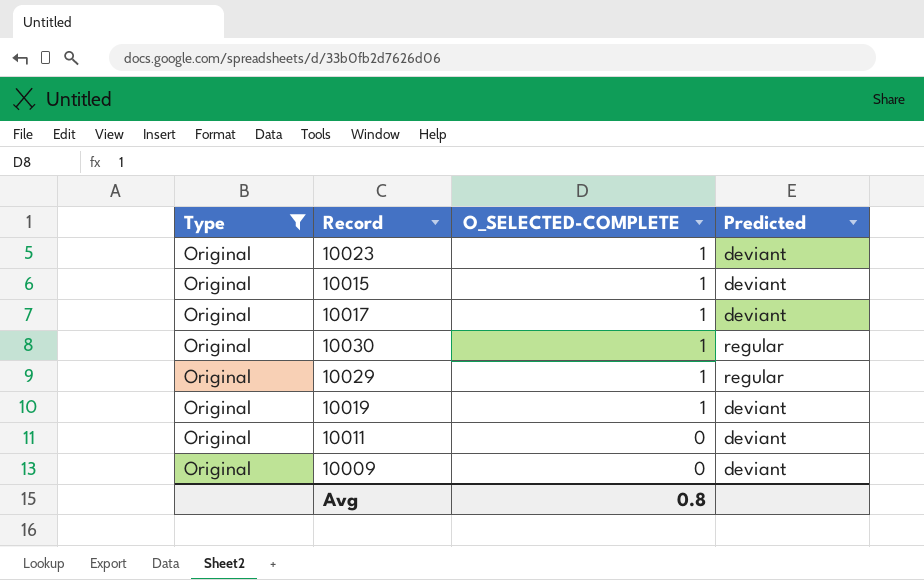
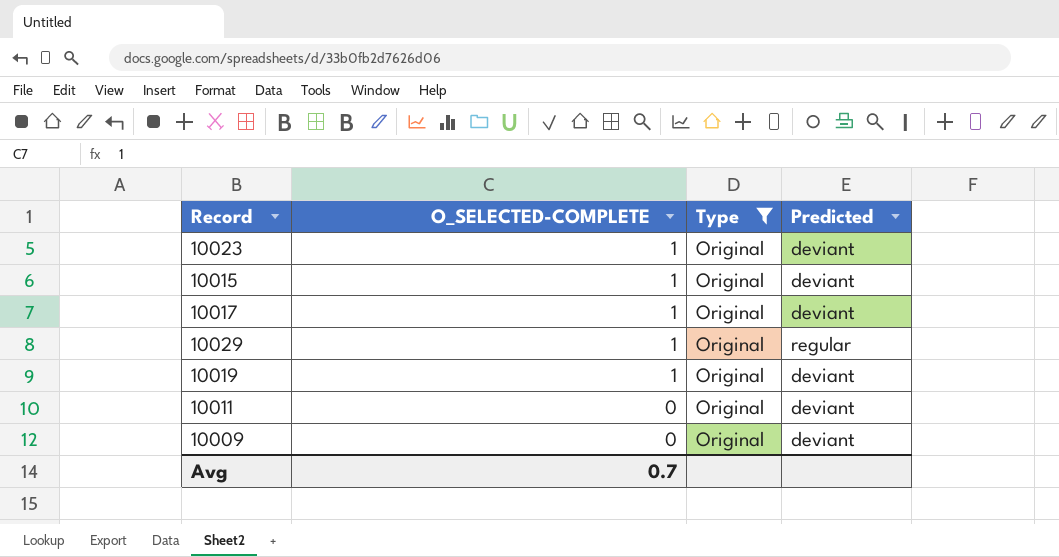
column Type | position: 1 -> 3
row 10030: Original | 1 | regular -> none
Avg | O_SELECTED-COMPLETE: 0.8 -> 0.7

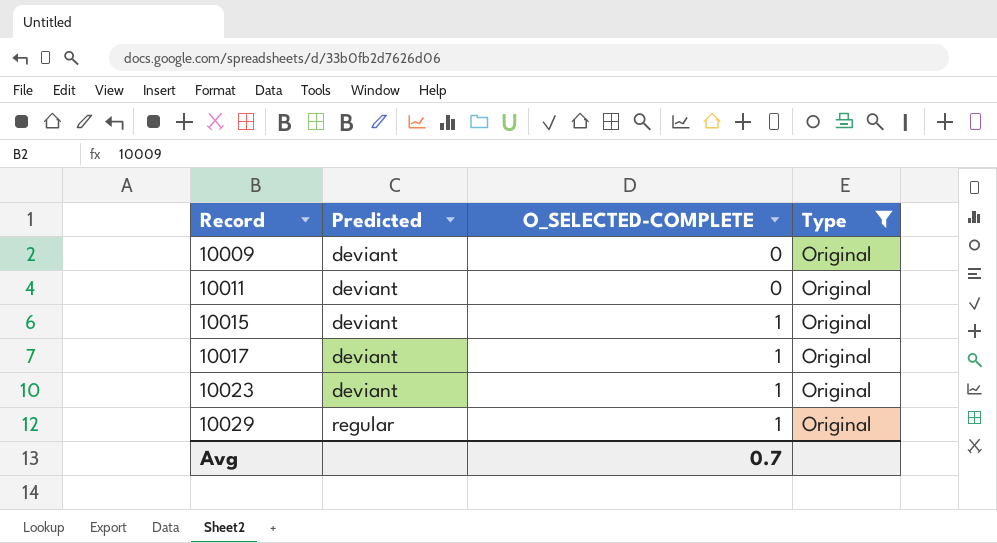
row order: O_SELECTED-COMPLETE descending -> Record ascending
column Predicted | position: 4 -> 2
row 10019: 1 | Original | deviant -> none

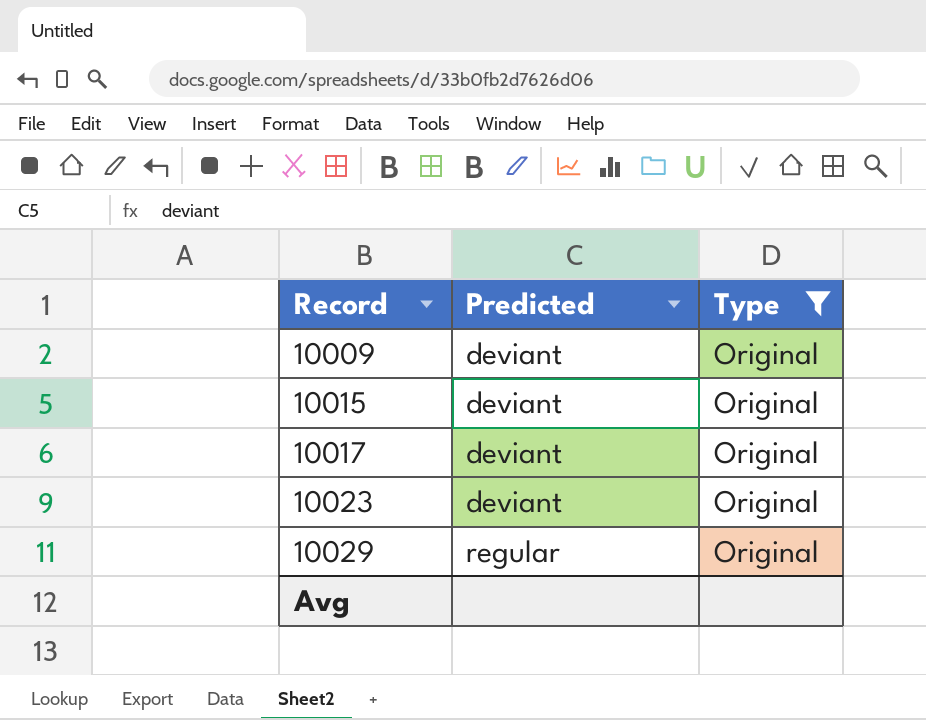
column O_SELECTED-COMPLETE | position: 3 -> none
row 10011: deviant | 0 | Original -> none

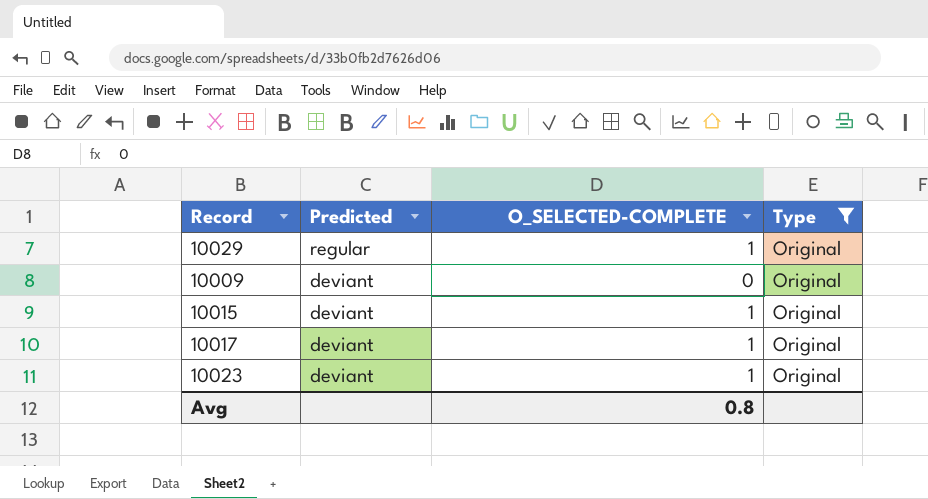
row order: Record ascending -> Predicted descending
column O_SELECTED-COMPLETE | position: none -> 3

